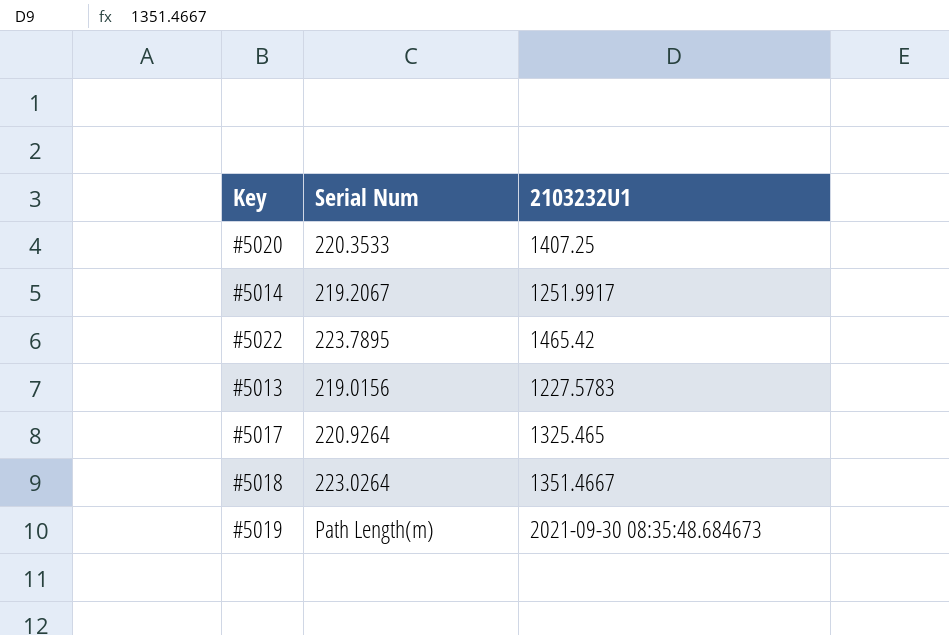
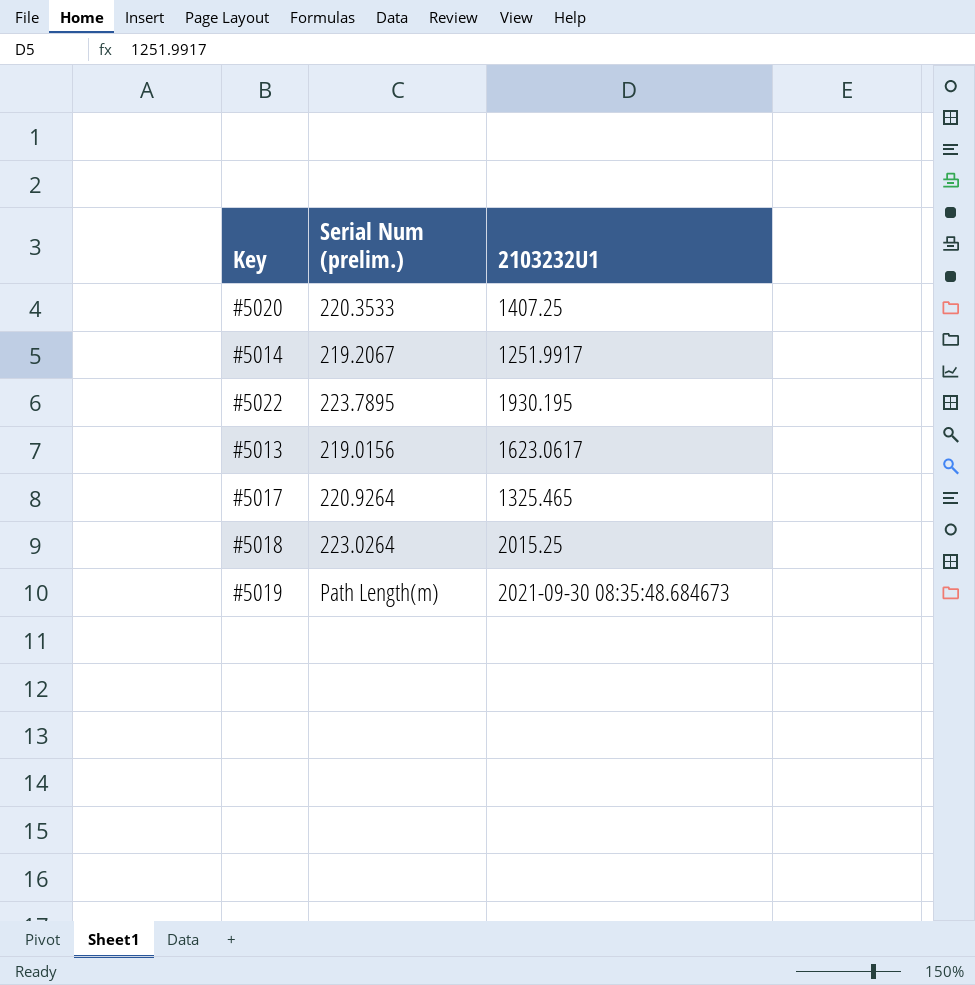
column name: Serial Num -> Serial Num (prelim.)
#5022 | 2103232U1: 1465.42 -> 1930.195
#5013 | 2103232U1: 1227.5783 -> 1623.0617
#5018 | 2103232U1: 1351.4667 -> 2015.25

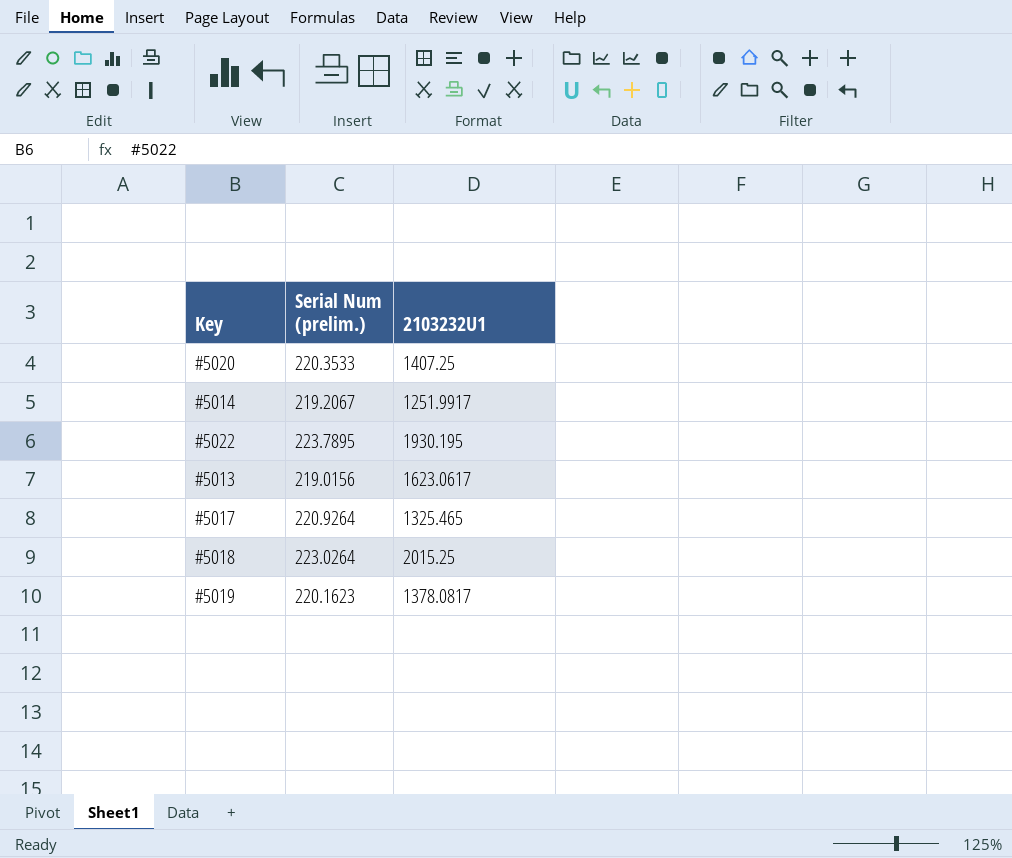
#5019 | Serial Num (prelim.): Path Length(m) -> 220.1623
#5019 | 2103232U1: 2021-09-30 08:35:48.684673 -> 1378.0817

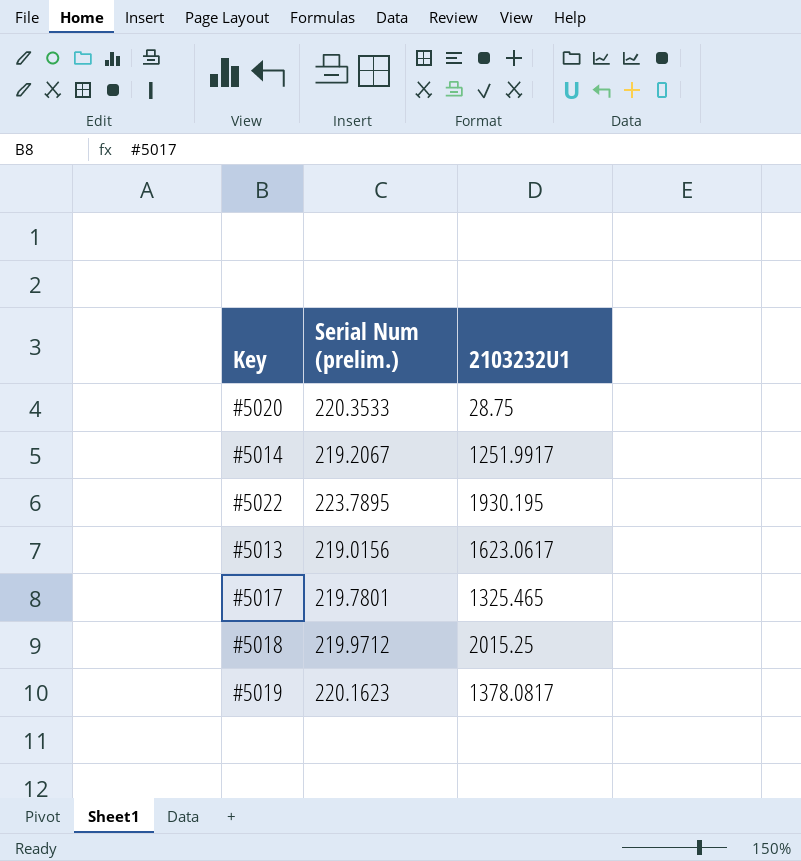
#5020 | 2103232U1: 1407.25 -> 28.75
#5017 | Serial Num (prelim.): 220.9264 -> 219.7801
#5018 | Serial Num (prelim.): 223.0264 -> 219.9712

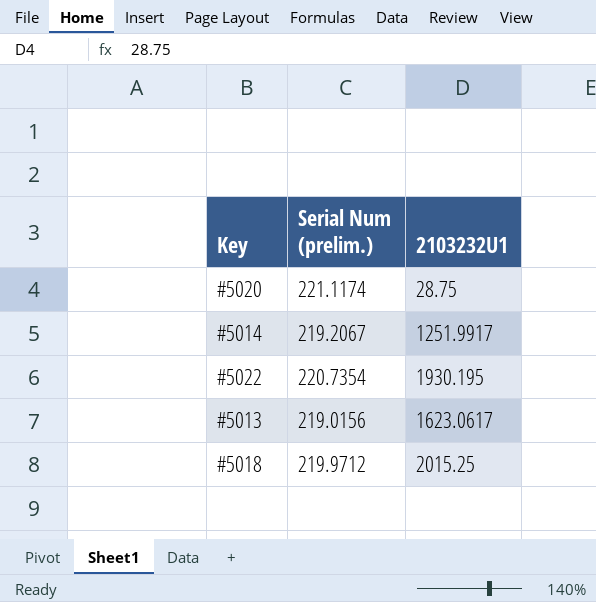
row #5017: 219.7801 | 1325.465 -> none
row #5019: 220.1623 | 1378.0817 -> none
#5020 | Serial Num (prelim.): 220.3533 -> 221.1174
#5022 | Serial Num (prelim.): 223.7895 -> 220.7354

